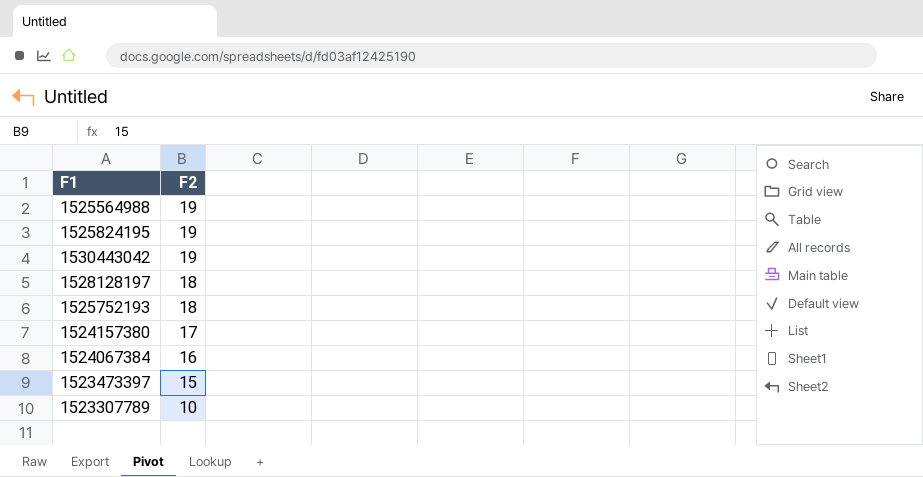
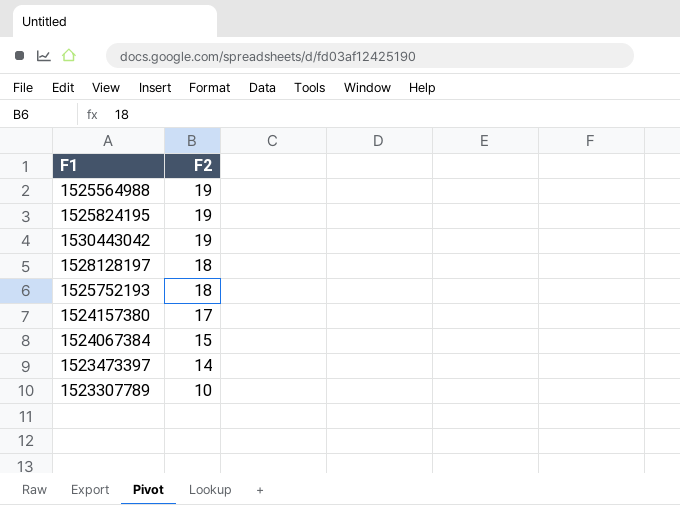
1524067384 | F2: 16 -> 15
1523473397 | F2: 15 -> 14

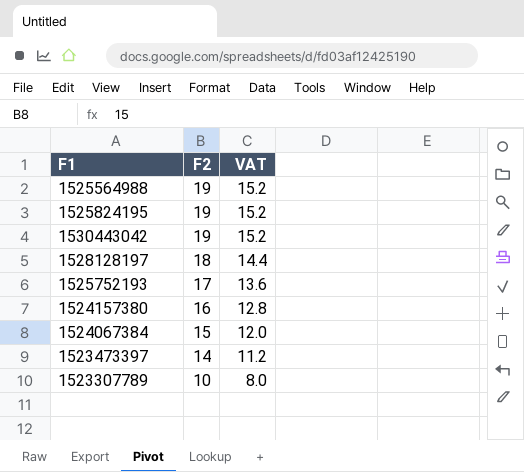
column VAT | formula: none -> [F2] * 0.8
1525752193 | F2: 18 -> 17
1524157380 | F2: 17 -> 16

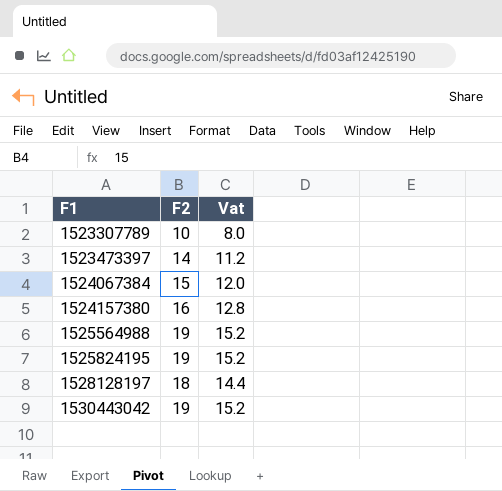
row order: F2 descending -> F1 ascending
column name: VAT -> Vat
row 1525752193: 17 | 13.6 -> none

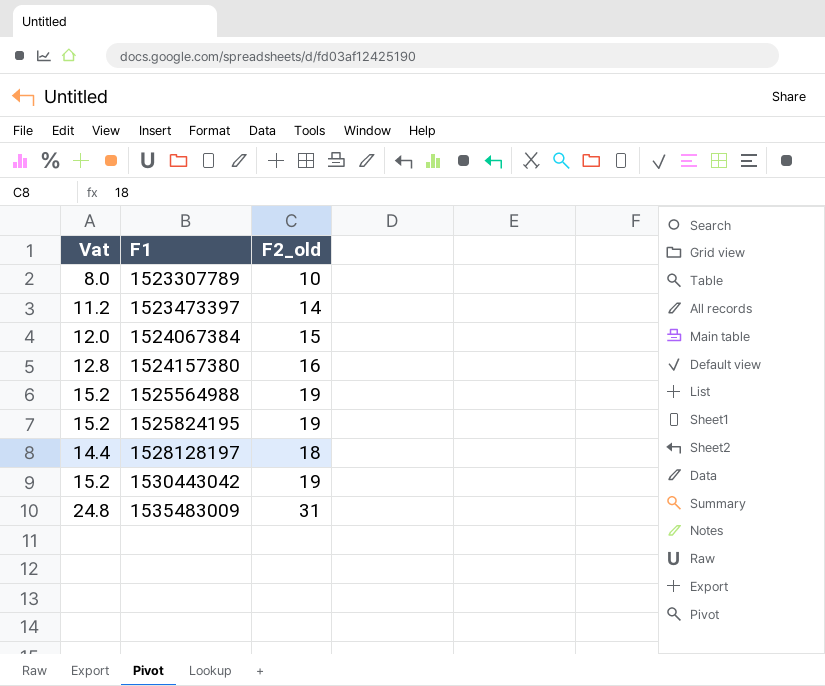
column Vat | position: 3 -> 1
column name: F2 -> F2_old
row 1535483009: none -> 24.8 | 31

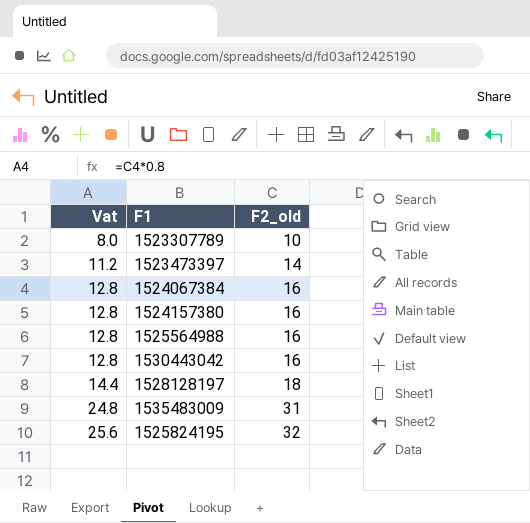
row order: F1 ascending -> Vat ascending
1524067384 | Vat: 12.0 -> 12.8
1524067384 | F2_old: 15 -> 16
1525564988 | Vat: 15.2 -> 12.8
1525564988 | F2_old: 19 -> 16
1530443042 | Vat: 15.2 -> 12.8
1530443042 | F2_old: 19 -> 16
1525824195 | Vat: 15.2 -> 25.6
1525824195 | F2_old: 19 -> 32

